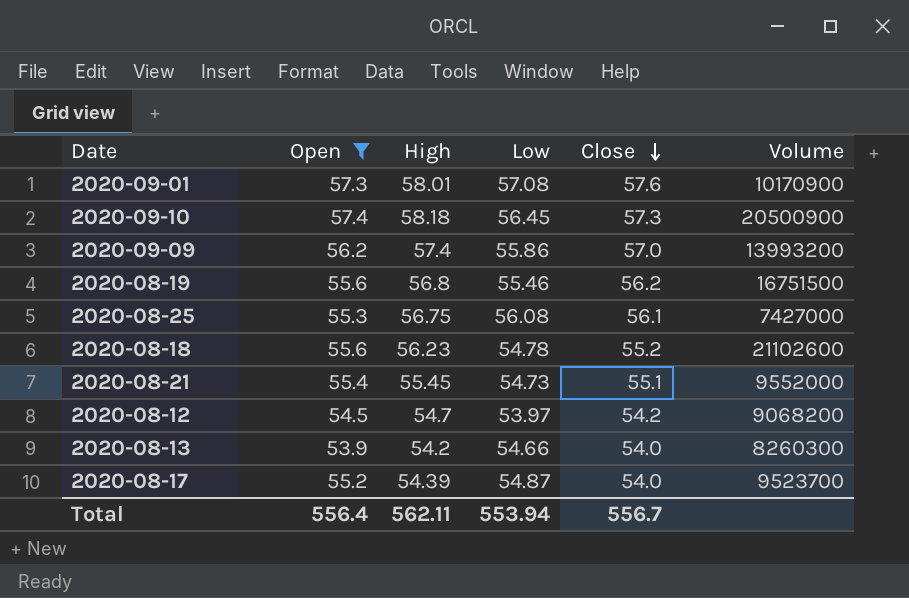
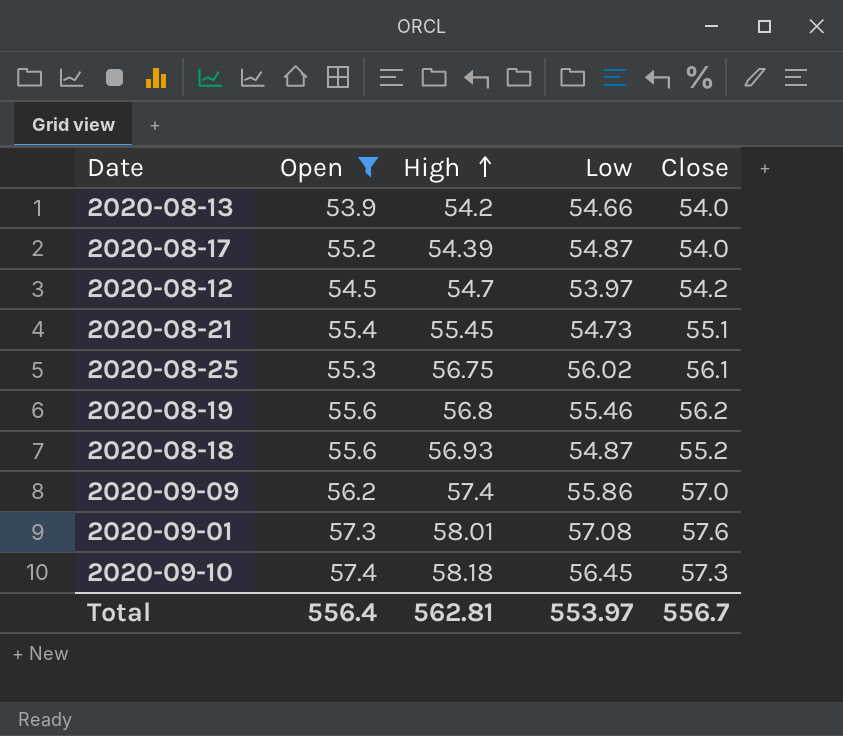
row order: Close descending -> High ascending
column Volume | position: 6 -> none
2020-08-25 | Low: 56.08 -> 56.02
2020-08-18 | High: 56.23 -> 56.93
2020-08-18 | Low: 54.78 -> 54.87
Total | High: 562.11 -> 562.81
Total | Low: 553.94 -> 553.97

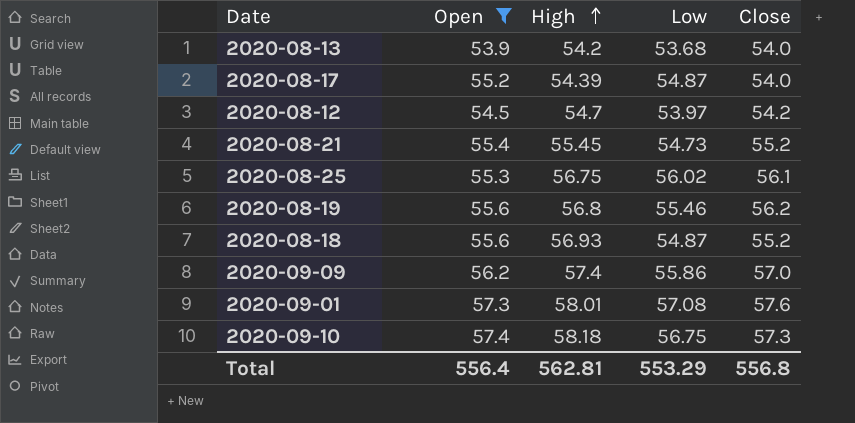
2020-08-13 | Low: 54.66 -> 53.68
2020-08-21 | Close: 55.1 -> 55.2
2020-09-10 | Low: 56.45 -> 56.75
Total | Low: 553.97 -> 553.29
Total | Close: 556.7 -> 556.8

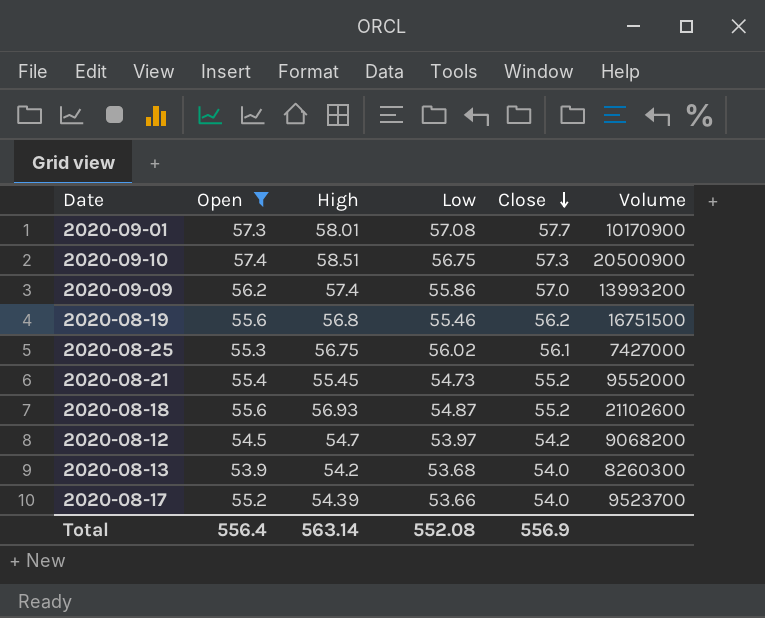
row order: High ascending -> Close descending
column Volume | position: none -> 6
2020-09-01 | Close: 57.6 -> 57.7
2020-09-10 | High: 58.18 -> 58.51
2020-08-17 | Low: 54.87 -> 53.66
Total | High: 562.81 -> 563.14
Total | Low: 553.29 -> 552.08
Total | Close: 556.8 -> 556.9

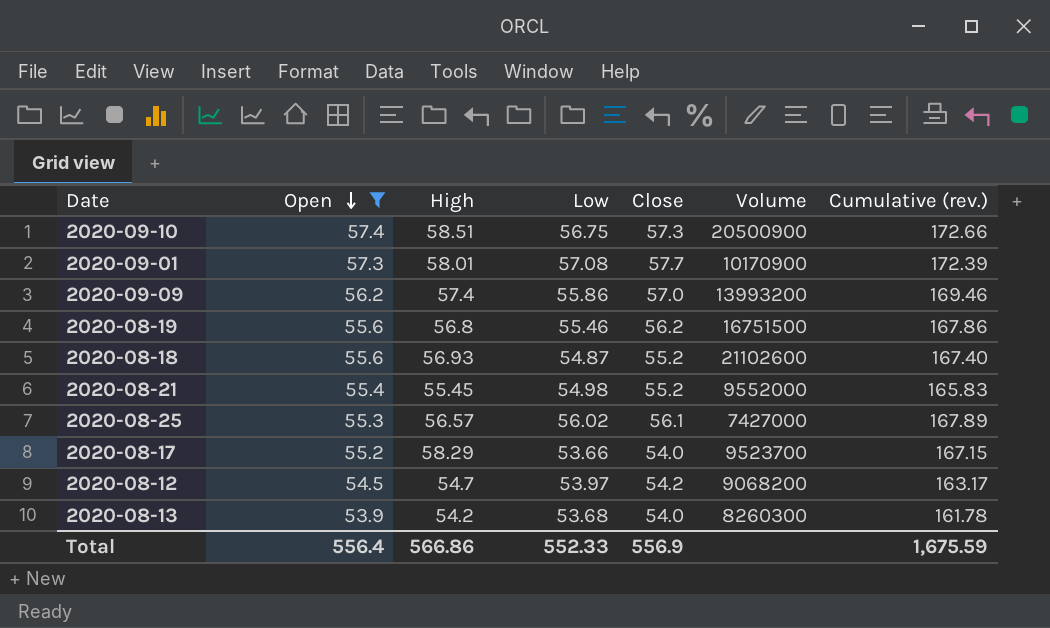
row order: Close descending -> Open descending
column Cumulative (rev.) | formula: none -> [Open] + [High] + [Low]
2020-08-21 | Low: 54.73 -> 54.98
2020-08-25 | High: 56.75 -> 56.57
2020-08-17 | High: 54.39 -> 58.29
Total | High: 563.14 -> 566.86
Total | Low: 552.08 -> 552.33

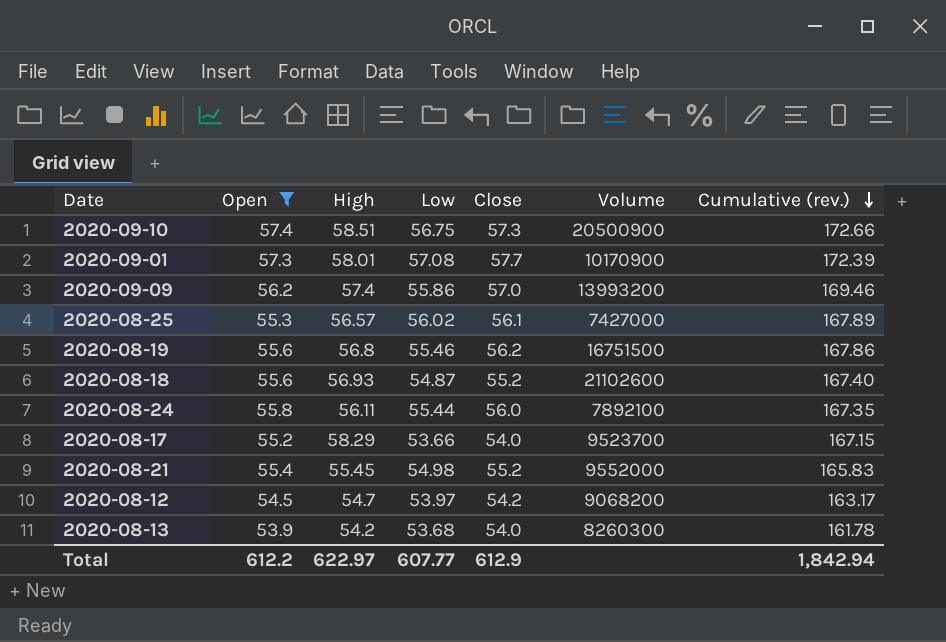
row order: Open descending -> Cumulative (rev.) descending
row 2020-08-24: none -> 55.8 | 56.11 | 55.44 | 56.0 | 7892100 | 167.35
Total | Open: 556.4 -> 612.2
Total | High: 566.86 -> 622.97
Total | Low: 552.33 -> 607.77
Total | Close: 556.9 -> 612.9
Total | Cumulative (rev.): 1,675.59 -> 1,842.94

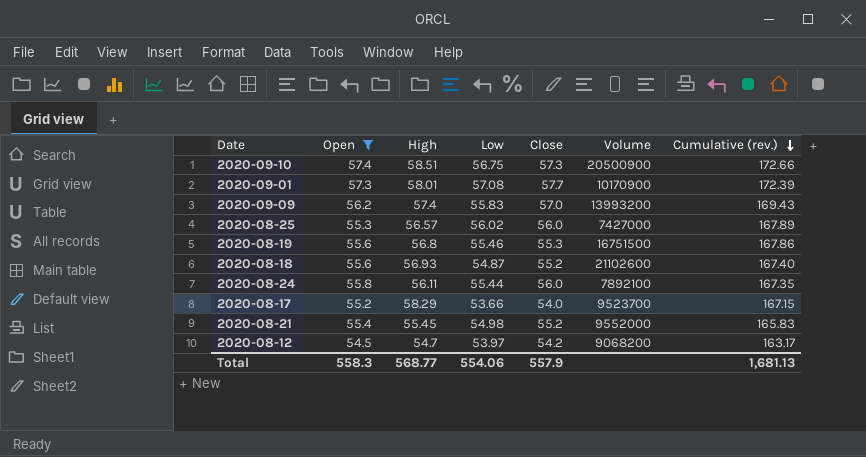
row 2020-08-13: 53.9 | 54.2 | 53.68 | 54.0 | 8260300 | 161.78 -> none
2020-09-09 | Low: 55.86 -> 55.83
2020-09-09 | Cumulative (rev.): 169.46 -> 169.43
2020-08-25 | Close: 56.1 -> 56.0
2020-08-19 | Close: 56.2 -> 55.3
Total | Open: 612.2 -> 558.3
Total | High: 622.97 -> 568.77
Total | Low: 607.77 -> 554.06
Total | Close: 612.9 -> 557.9
Total | Cumulative (rev.): 1,842.94 -> 1,681.13

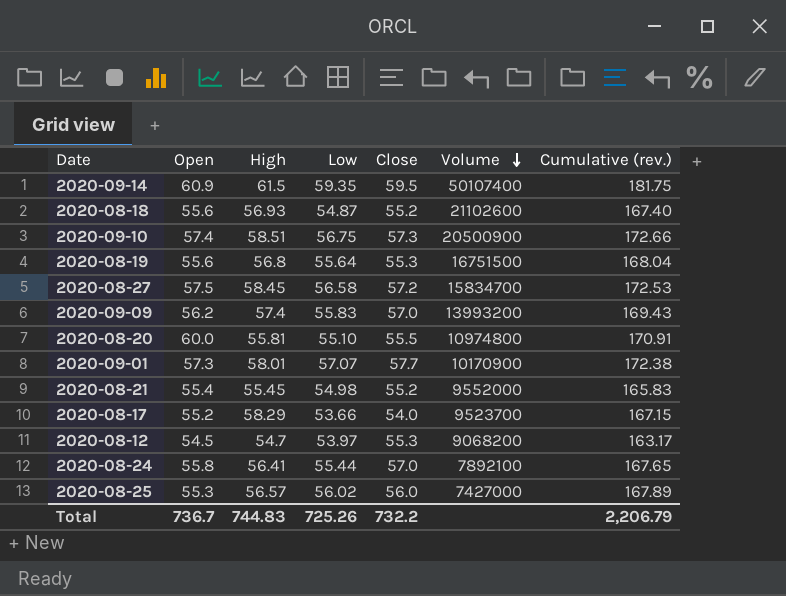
filter: Open <= 57.4 -> none
row order: Cumulative (rev.) descending -> Volume descending
2020-08-19 | Low: 55.46 -> 55.64
2020-08-19 | Cumulative (rev.): 167.86 -> 168.04
2020-09-01 | Low: 57.08 -> 57.07
2020-09-01 | Cumulative (rev.): 172.39 -> 172.38
2020-08-12 | Close: 54.2 -> 55.3
2020-08-24 | High: 56.11 -> 56.41
2020-08-24 | Close: 56.0 -> 57.0
2020-08-24 | Cumulative (rev.): 167.35 -> 167.65
Total | Open: 558.3 -> 736.7
Total | High: 568.77 -> 744.83
Total | Low: 554.06 -> 725.26
Total | Close: 557.9 -> 732.2
Total | Cumulative (rev.): 1,681.13 -> 2,206.79

